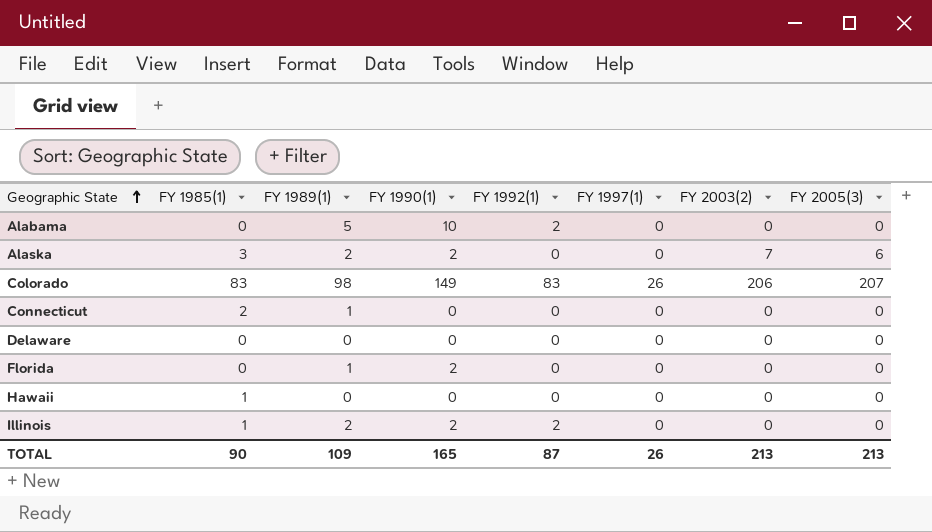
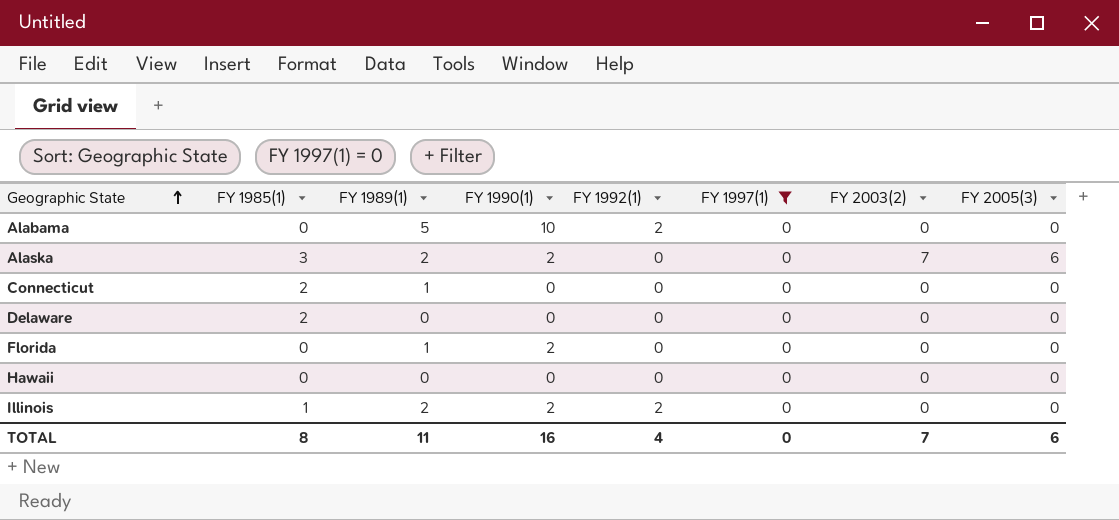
filter: none -> FY 1997(1) = 0
Delaware | FY 1985(1): 0 -> 2
Hawaii | FY 1985(1): 1 -> 0
TOTAL | FY 1985(1): 90 -> 8
TOTAL | FY 1989(1): 109 -> 11
TOTAL | FY 1990(1): 165 -> 16
TOTAL | FY 1992(1): 87 -> 4
TOTAL | FY 1997(1): 26 -> 0
TOTAL | FY 2003(2): 213 -> 7
TOTAL | FY 2005(3): 213 -> 6

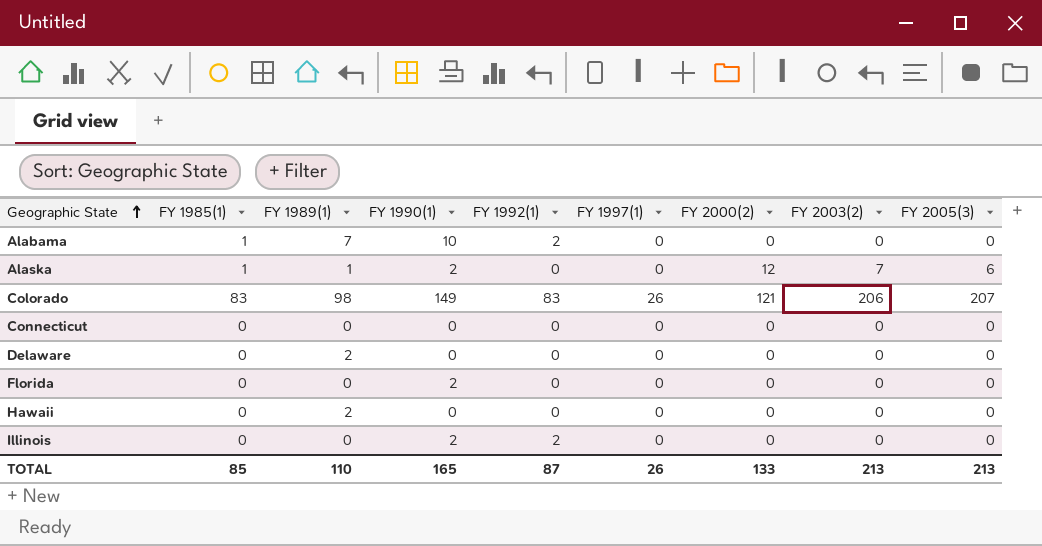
filter: FY 1997(1) = 0 -> none
column FY 2000(2) | position: none -> 7
Alabama | FY 1985(1): 0 -> 1
Alabama | FY 1989(1): 5 -> 7
Alaska | FY 1985(1): 3 -> 1
Alaska | FY 1989(1): 2 -> 1
Connecticut | FY 1985(1): 2 -> 0
Connecticut | FY 1989(1): 1 -> 0
Delaware | FY 1985(1): 2 -> 0
Delaware | FY 1989(1): 0 -> 2
Florida | FY 1989(1): 1 -> 0
Hawaii | FY 1989(1): 0 -> 2
Illinois | FY 1985(1): 1 -> 0
Illinois | FY 1989(1): 2 -> 0
TOTAL | FY 1985(1): 8 -> 85
TOTAL | FY 1989(1): 11 -> 110
TOTAL | FY 1990(1): 16 -> 165
TOTAL | FY 1992(1): 4 -> 87
TOTAL | FY 1997(1): 0 -> 26
TOTAL | FY 2003(2): 7 -> 213
TOTAL | FY 2005(3): 6 -> 213

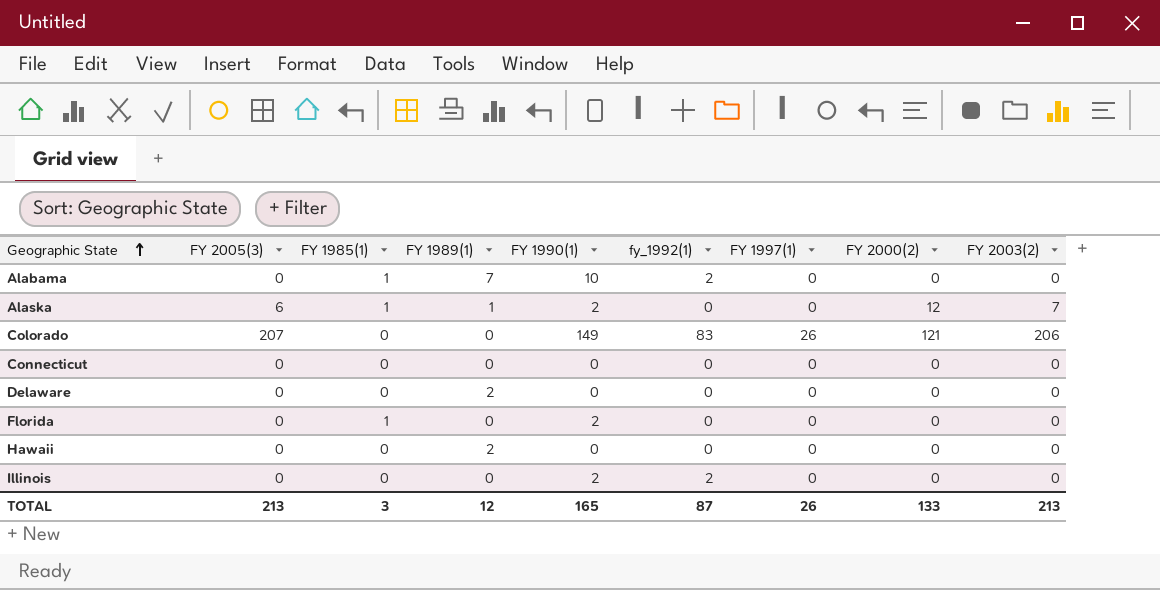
column FY 2005(3) | position: 9 -> 2
column name: FY 1992(1) -> fy_1992(1)
Colorado | FY 1985(1): 83 -> 0
Colorado | FY 1989(1): 98 -> 0
Florida | FY 1985(1): 0 -> 1
TOTAL | FY 1985(1): 85 -> 3
TOTAL | FY 1989(1): 110 -> 12

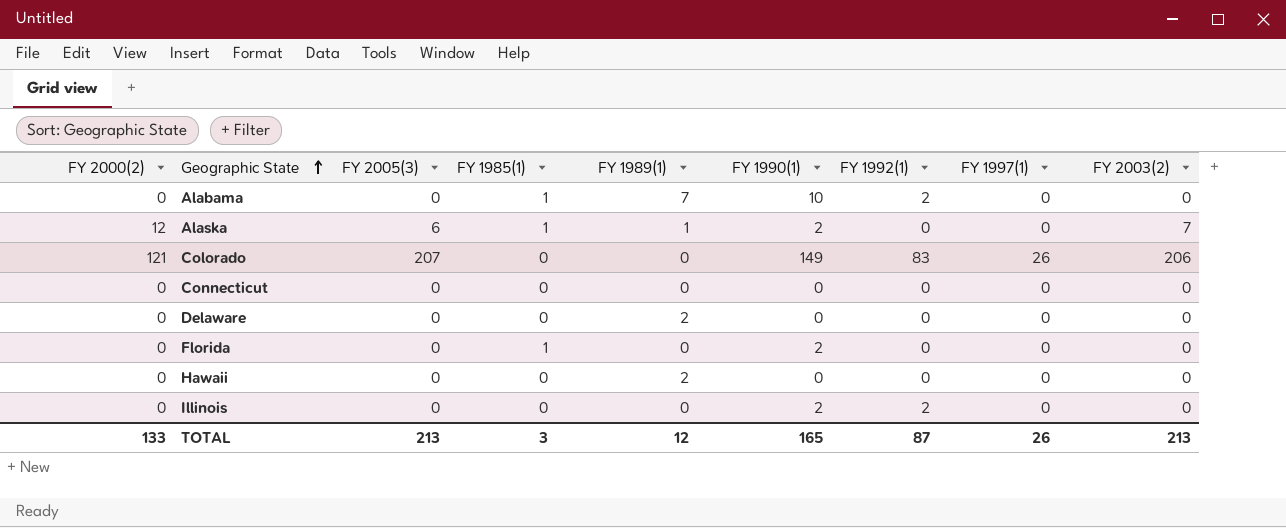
column FY 2000(2) | position: 8 -> 1
column name: fy_1992(1) -> FY 1992(1)

